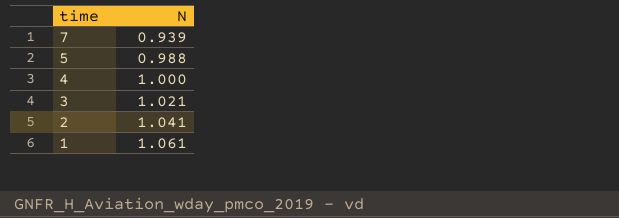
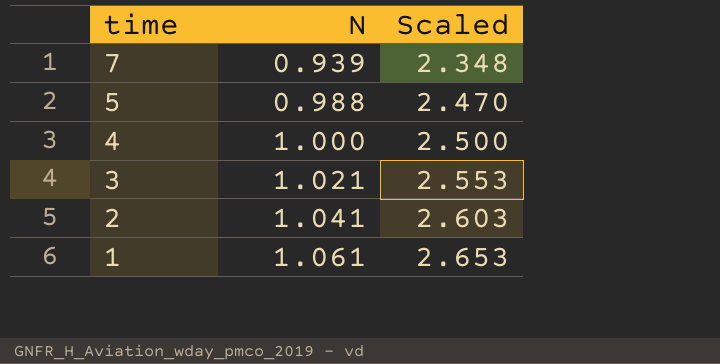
column Scaled | formula: none -> [N] * 2.5

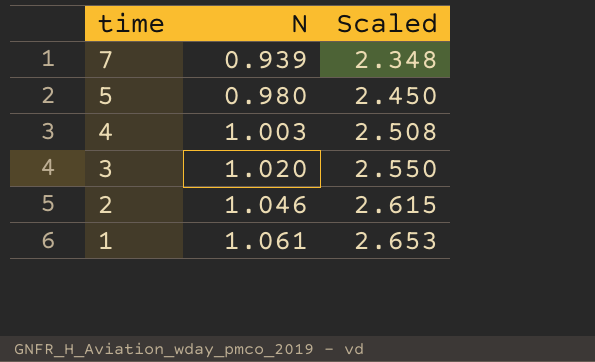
5 | N: 0.988 -> 0.980
5 | Scaled: 2.470 -> 2.450
4 | N: 1.000 -> 1.003
4 | Scaled: 2.500 -> 2.508
3 | N: 1.021 -> 1.020
3 | Scaled: 2.553 -> 2.550
2 | N: 1.041 -> 1.046
2 | Scaled: 2.603 -> 2.615

